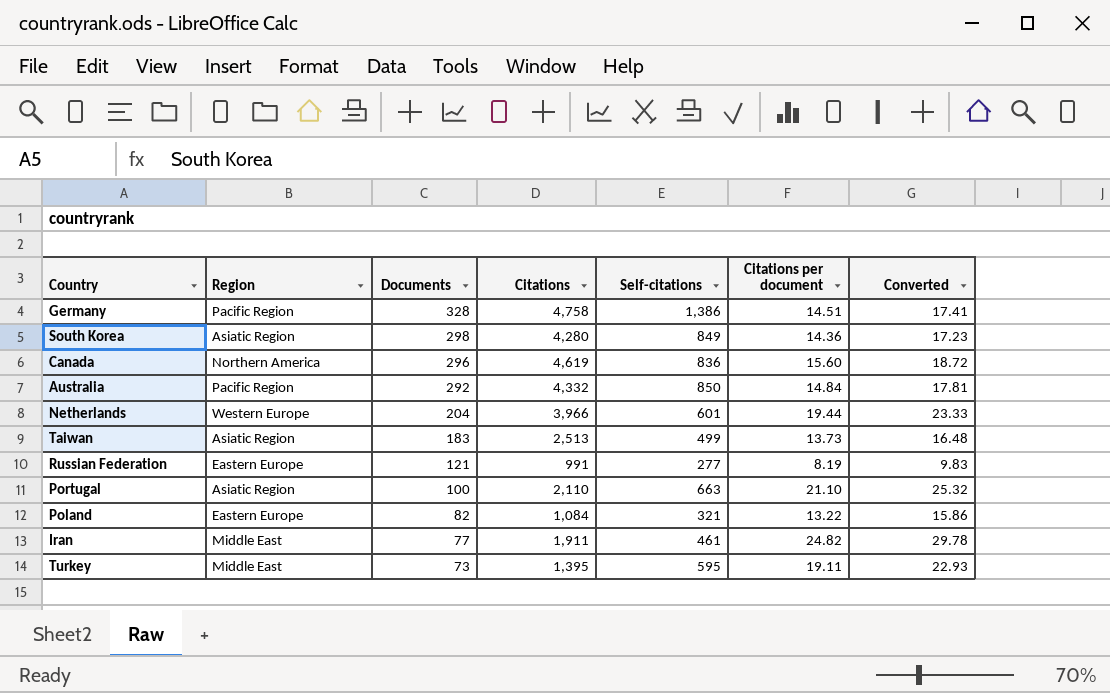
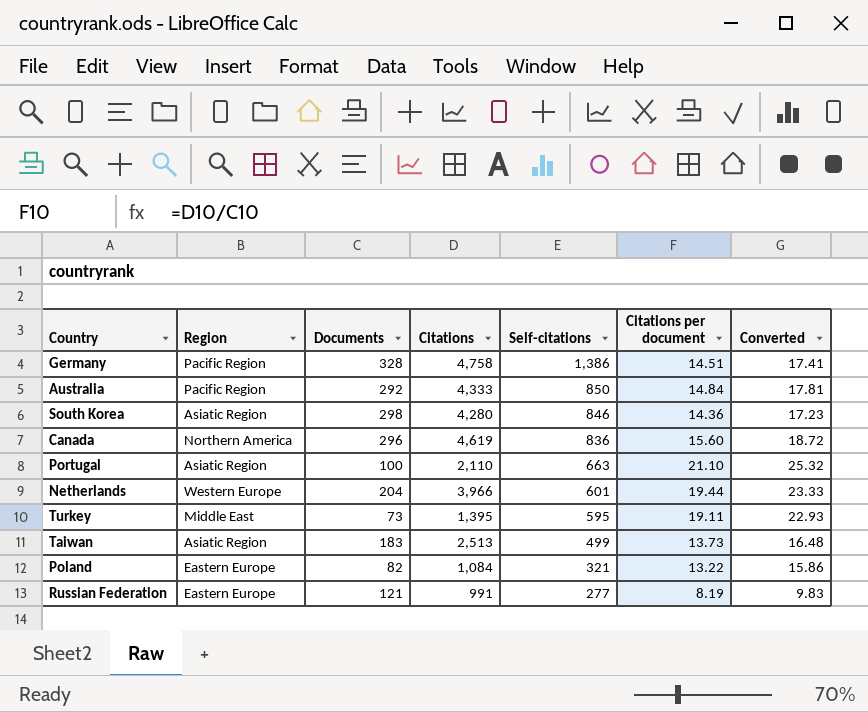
row order: Documents descending -> Self-citations descending
row Iran: Middle East | 77 | 1,911 | 461 | 24.82 | 29.78 -> none
Australia | Citations: 4,332 -> 4,333
South Korea | Self-citations: 849 -> 846

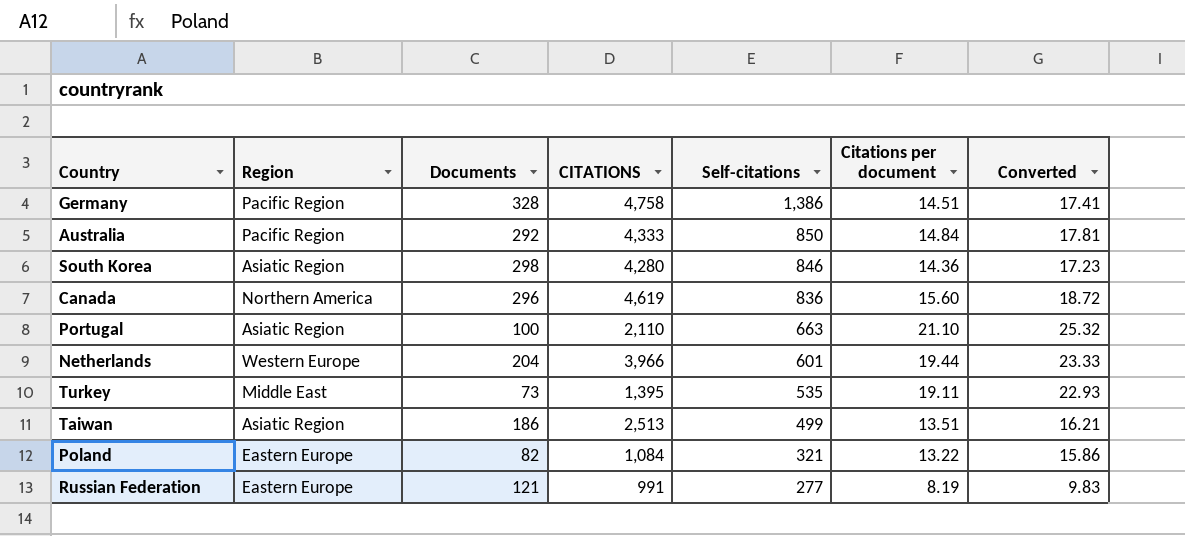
column name: Citations -> CITATIONS
Turkey | Self-citations: 595 -> 535
Taiwan | Documents: 183 -> 186
Taiwan | Citations per document: 13.73 -> 13.51
Taiwan | Converted: 16.48 -> 16.21

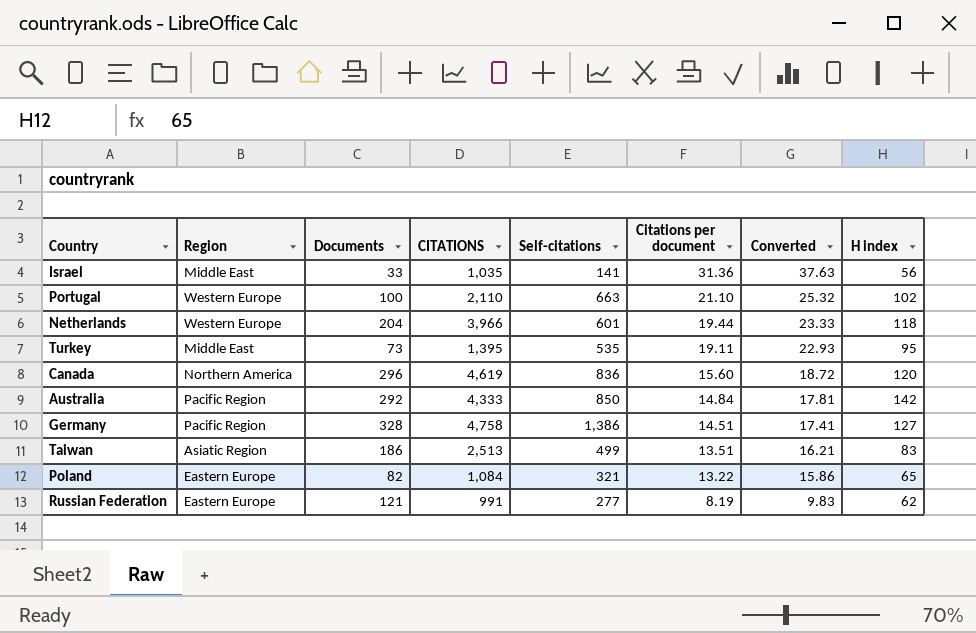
row order: Self-citations descending -> Citations per document descending
column H index | position: none -> 8
row South Korea: Asiatic Region | 298 | 4,280 | 846 | 14.36 | 17.23 -> none
row Israel: none -> Middle East | 33 | 1,035 | 141 | 31.36 | 37.63 | 56
Portugal | Region: Asiatic Region -> Western Europe

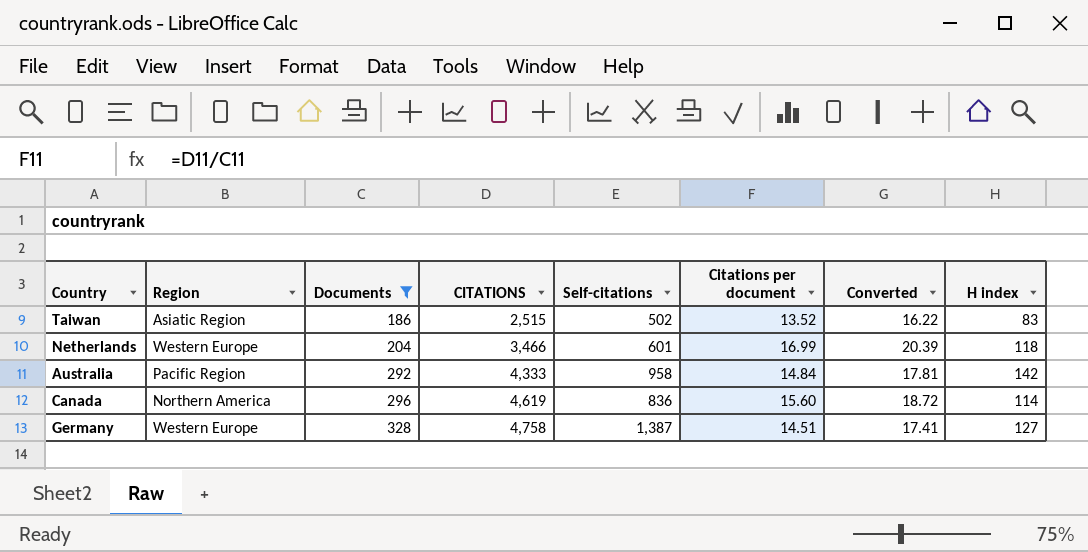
filter: none -> Documents >= 186
row order: Citations per document descending -> Documents ascending
Taiwan | CITATIONS: 2,513 -> 2,515
Taiwan | Self-citations: 499 -> 502
Taiwan | Citations per document: 13.51 -> 13.52
Taiwan | Converted: 16.21 -> 16.22
Netherlands | CITATIONS: 3,966 -> 3,466
Netherlands | Citations per document: 19.44 -> 16.99
Netherlands | Converted: 23.33 -> 20.39
Australia | Self-citations: 850 -> 958
Canada | H index: 120 -> 114
Germany | Region: Pacific Region -> Western Europe
Germany | Self-citations: 1,386 -> 1,387

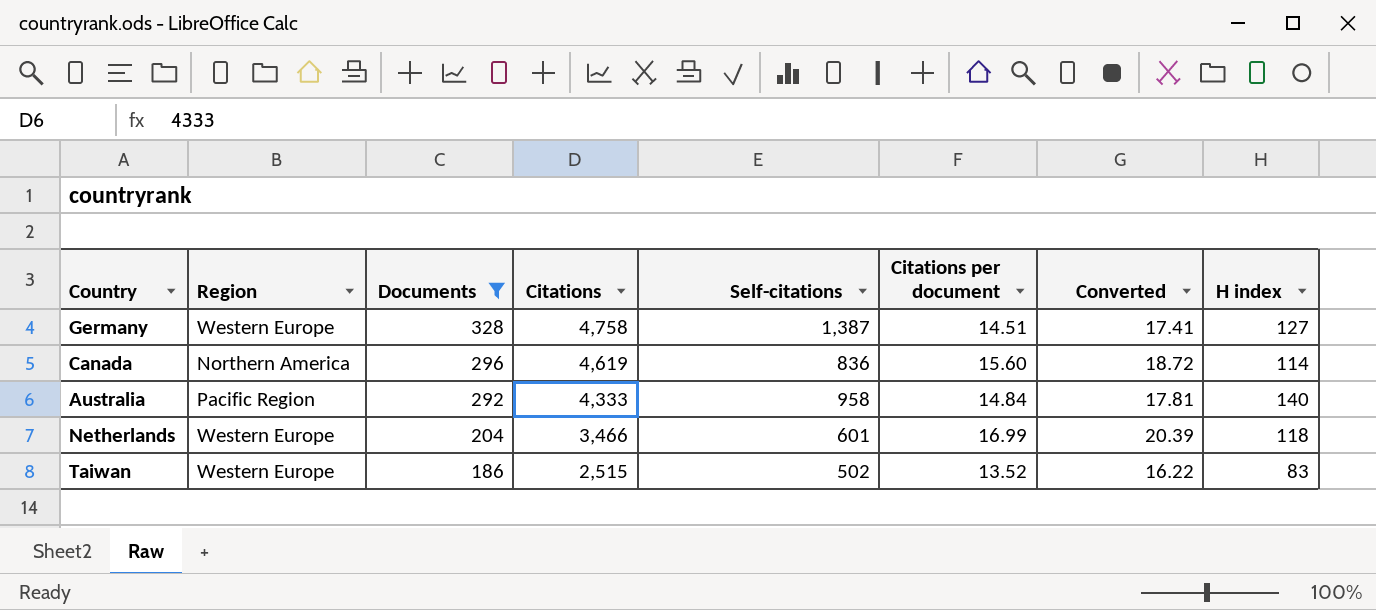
row order: Documents ascending -> Documents descending
column name: CITATIONS -> Citations
Australia | H index: 142 -> 140
Taiwan | Region: Asiatic Region -> Western Europe

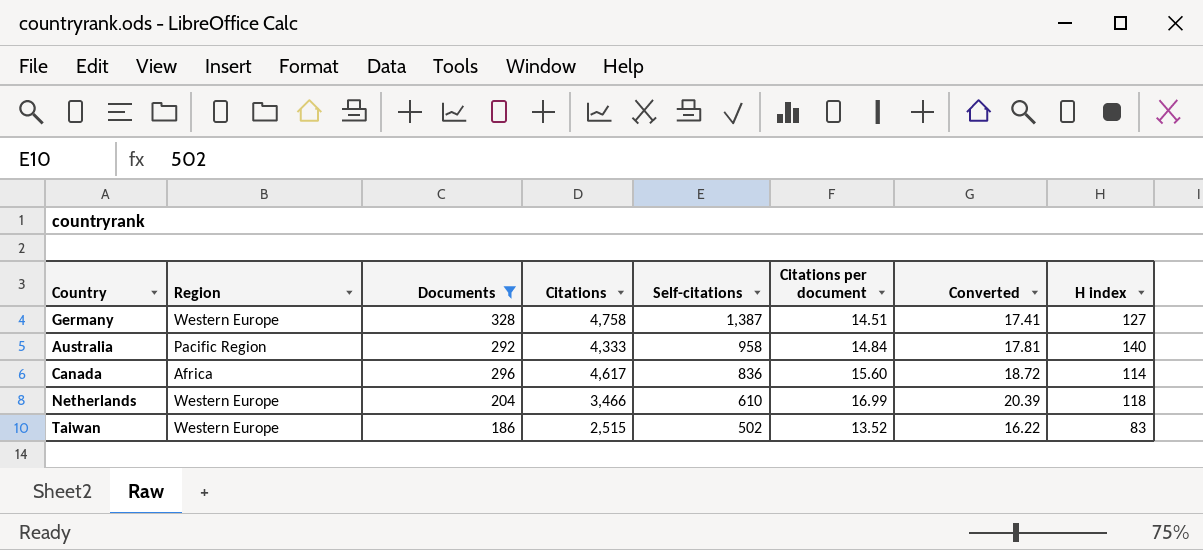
row order: Documents descending -> Self-citations descending
Canada | Region: Northern America -> Africa
Canada | Citations: 4,619 -> 4,617
Netherlands | Self-citations: 601 -> 610

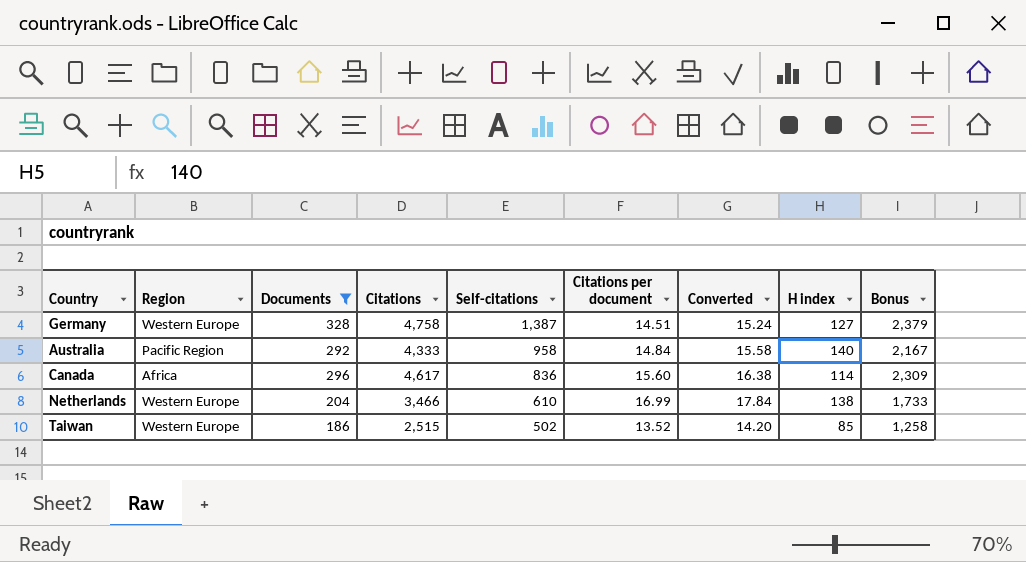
column Converted | formula: [Citations per document] * 1.2 -> [Citations per document] * 1.05
column Bonus | formula: none -> [Citations] * 0.5
Netherlands | H index: 118 -> 138
Taiwan | H index: 83 -> 85

